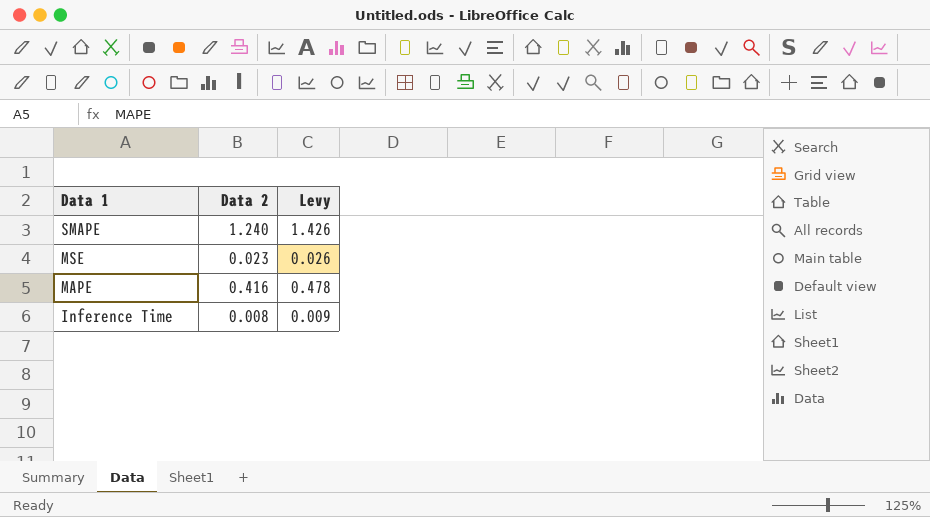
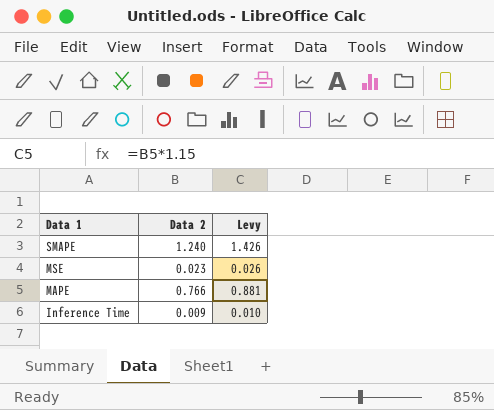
MAPE | Data 2: 0.416 -> 0.766
MAPE | Levy: 0.478 -> 0.881
Inference Time | Data 2: 0.008 -> 0.009
Inference Time | Levy: 0.009 -> 0.010

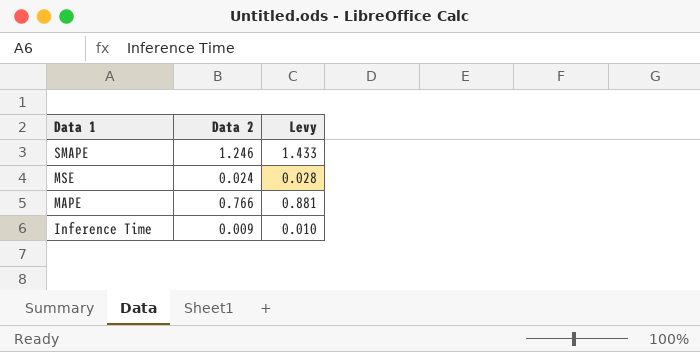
SMAPE | Data 2: 1.240 -> 1.246
SMAPE | Levy: 1.426 -> 1.433
MSE | Data 2: 0.023 -> 0.024
MSE | Levy: 0.026 -> 0.028

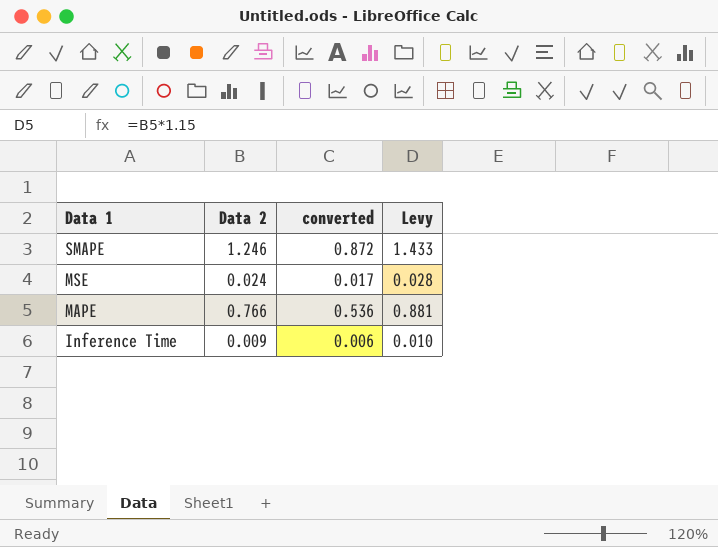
column converted | formula: none -> [Data 2] * 0.7

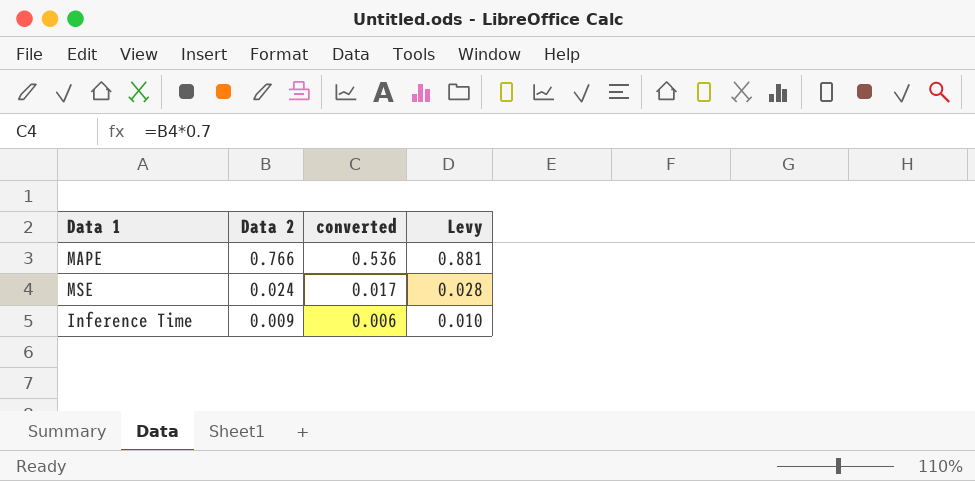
row order: Data 1 descending -> Data 2 descending
row SMAPE: 1.246 | 0.872 | 1.433 -> none

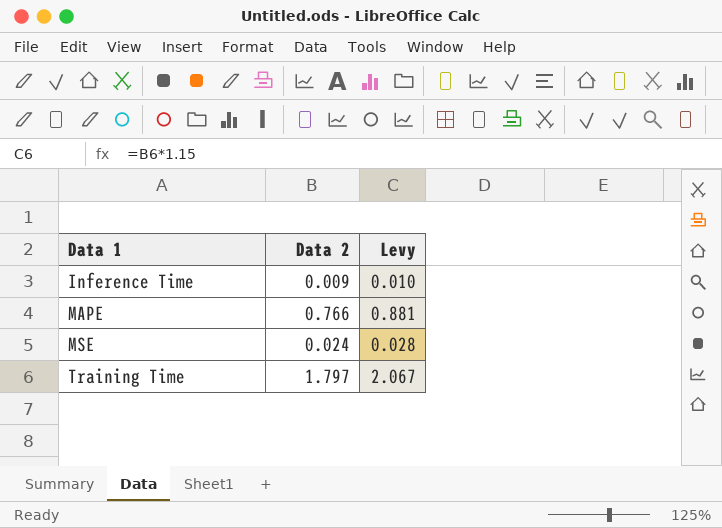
row order: Data 2 descending -> Data 1 ascending
column converted | formula: [Data 2] * 0.7 -> none
row Training Time: none -> 1.797 | 2.067

